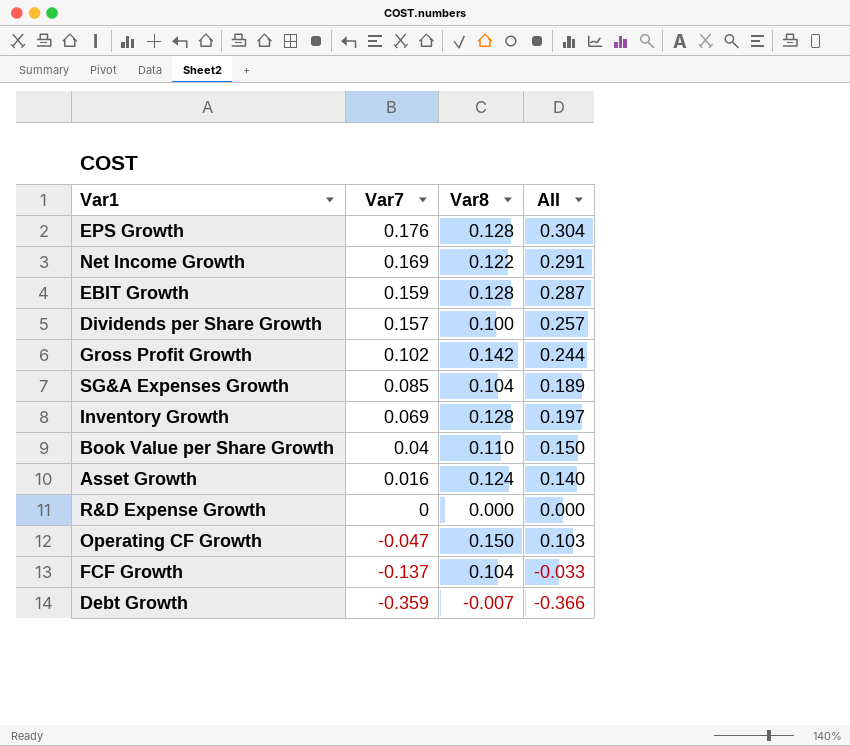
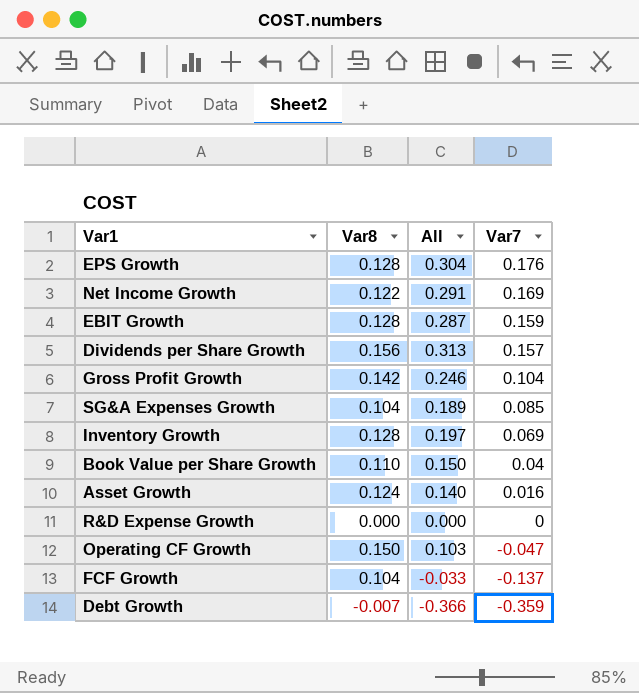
column Var7 | position: 2 -> 4
Dividends per Share Growth | Var8: 0.100 -> 0.156
Dividends per Share Growth | All: 0.257 -> 0.313
Gross Profit Growth | All: 0.244 -> 0.246
Gross Profit Growth | Var7: 0.102 -> 0.104

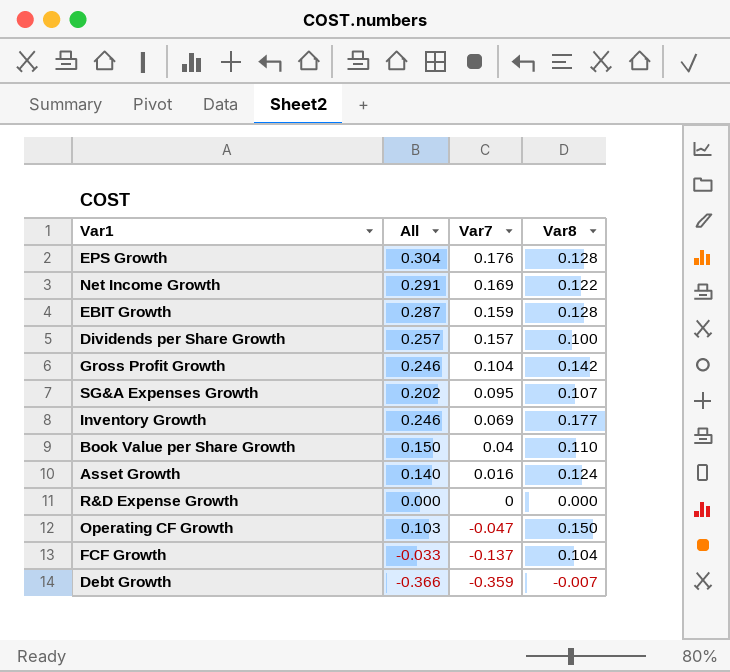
column Var8 | position: 2 -> 4
Dividends per Share Growth | All: 0.313 -> 0.257
Dividends per Share Growth | Var8: 0.156 -> 0.100
SG&A Expenses Growth | All: 0.189 -> 0.202
SG&A Expenses Growth | Var7: 0.085 -> 0.095
SG&A Expenses Growth | Var8: 0.104 -> 0.107
Inventory Growth | All: 0.197 -> 0.246
Inventory Growth | Var8: 0.128 -> 0.177

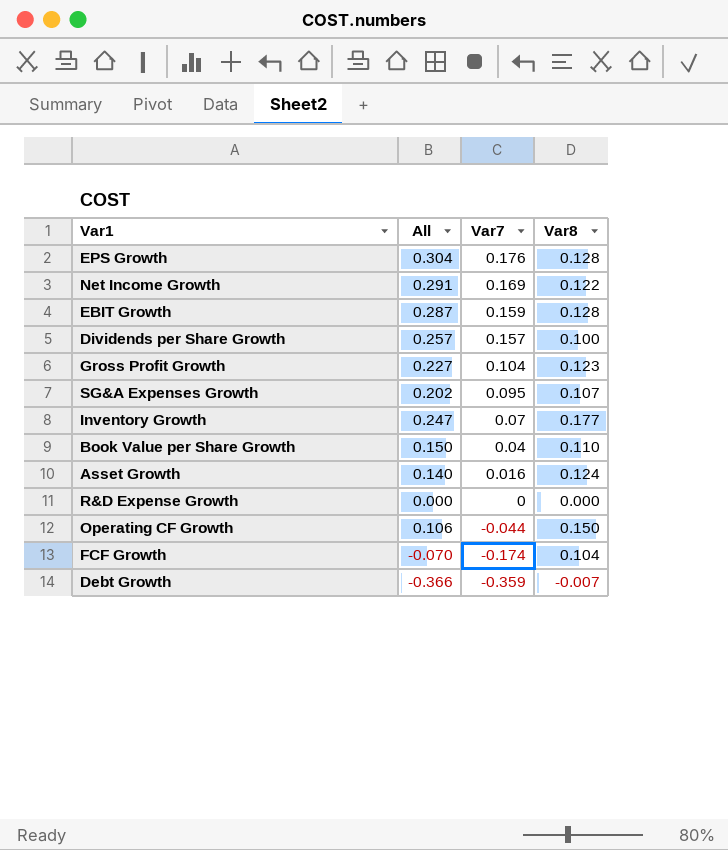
Gross Profit Growth | All: 0.246 -> 0.227
Gross Profit Growth | Var8: 0.142 -> 0.123
Inventory Growth | All: 0.246 -> 0.247
Inventory Growth | Var7: 0.069 -> 0.07
Operating CF Growth | All: 0.103 -> 0.106
Operating CF Growth | Var7: -0.047 -> -0.044
FCF Growth | All: -0.033 -> -0.070
FCF Growth | Var7: -0.137 -> -0.174

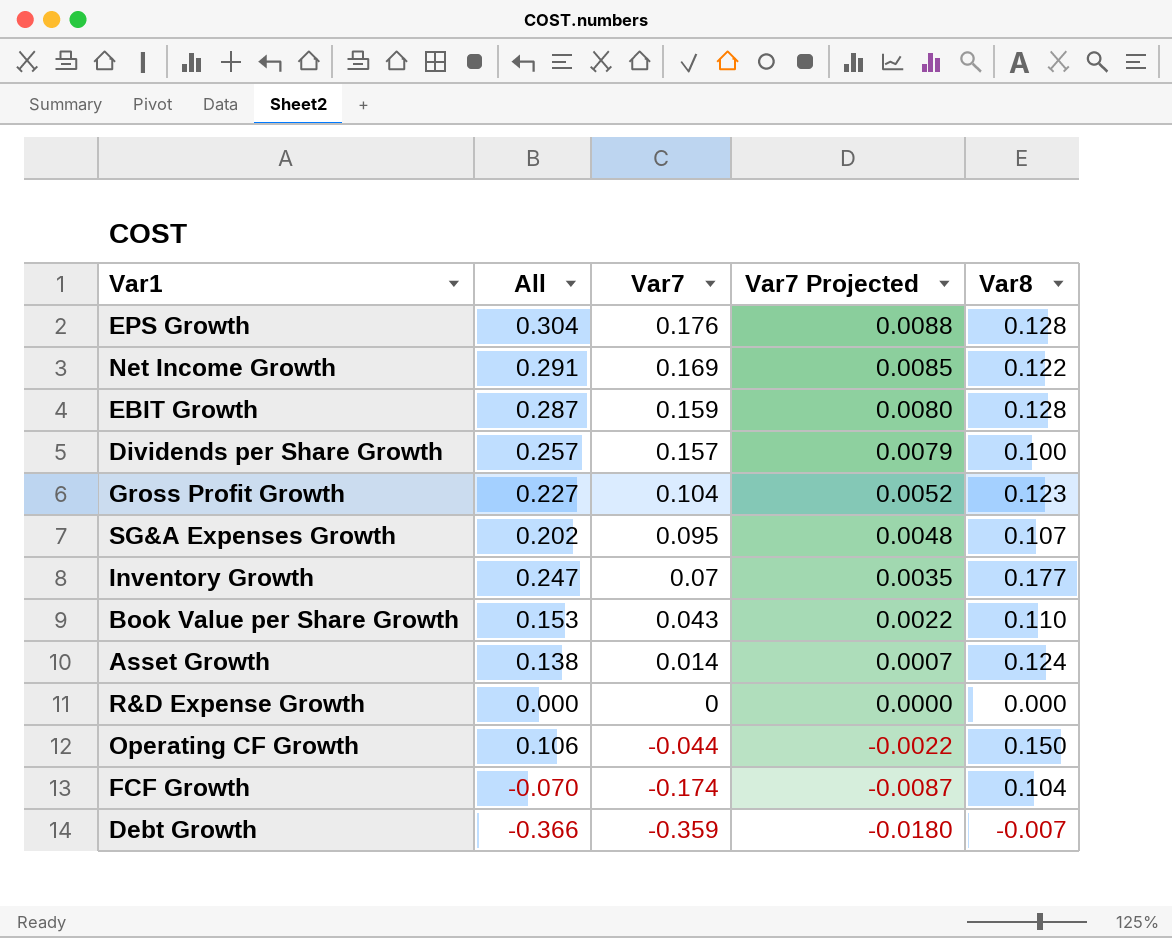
column Var7 Projected | formula: none -> [Var7] * 0.05
Book Value per Share Growth | All: 0.150 -> 0.153
Book Value per Share Growth | Var7: 0.04 -> 0.043
Asset Growth | All: 0.140 -> 0.138
Asset Growth | Var7: 0.016 -> 0.014

